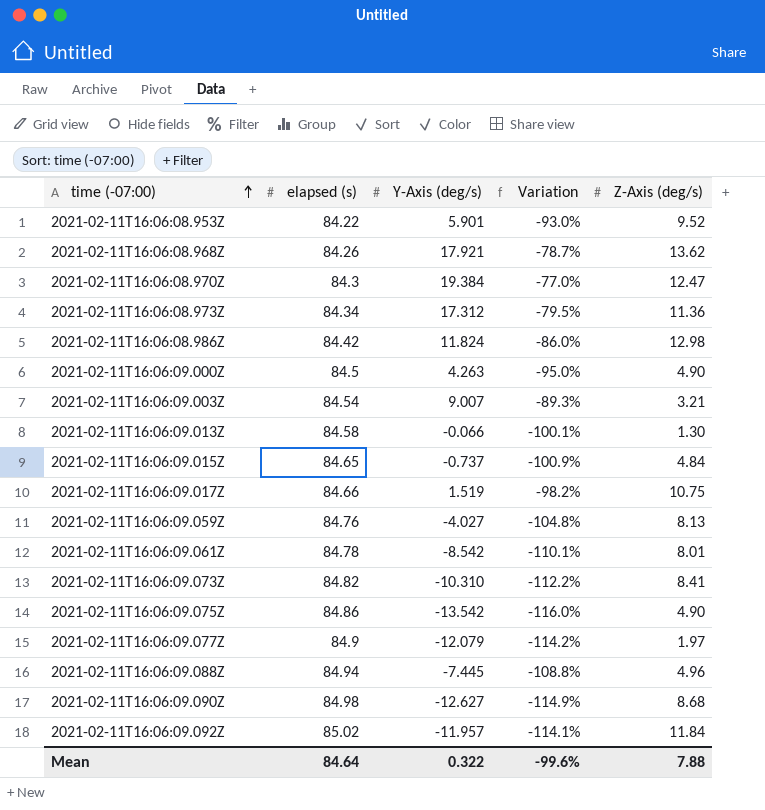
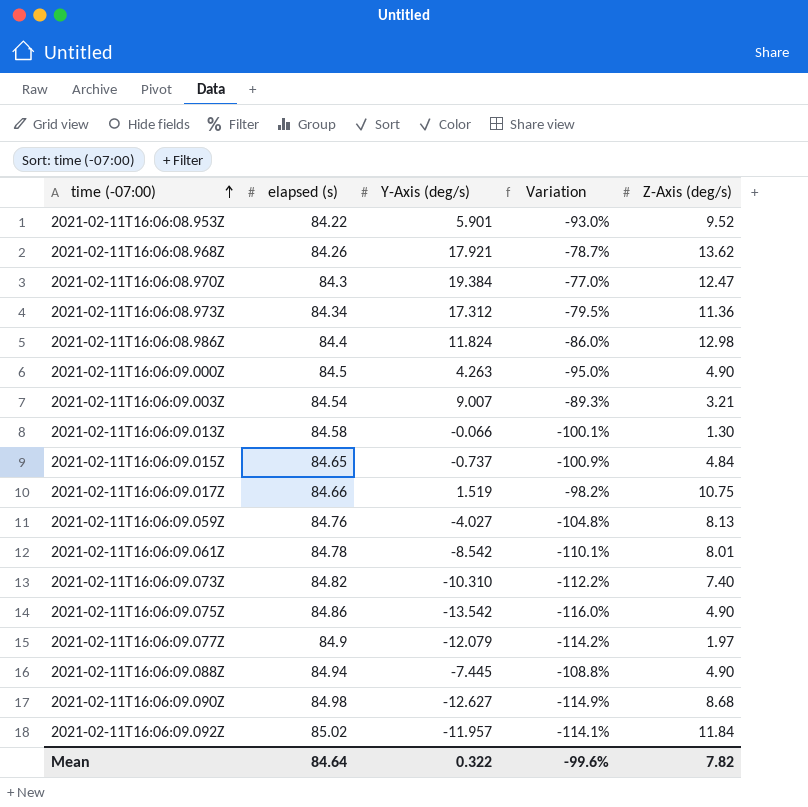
2021-02-11T16:06:08.986Z | elapsed (s): 84.42 -> 84.4
2021-02-11T16:06:09.073Z | Z-Axis (deg/s): 8.41 -> 7.40
2021-02-11T16:06:09.088Z | Z-Axis (deg/s): 4.96 -> 4.90
Mean | Z-Axis (deg/s): 7.88 -> 7.82

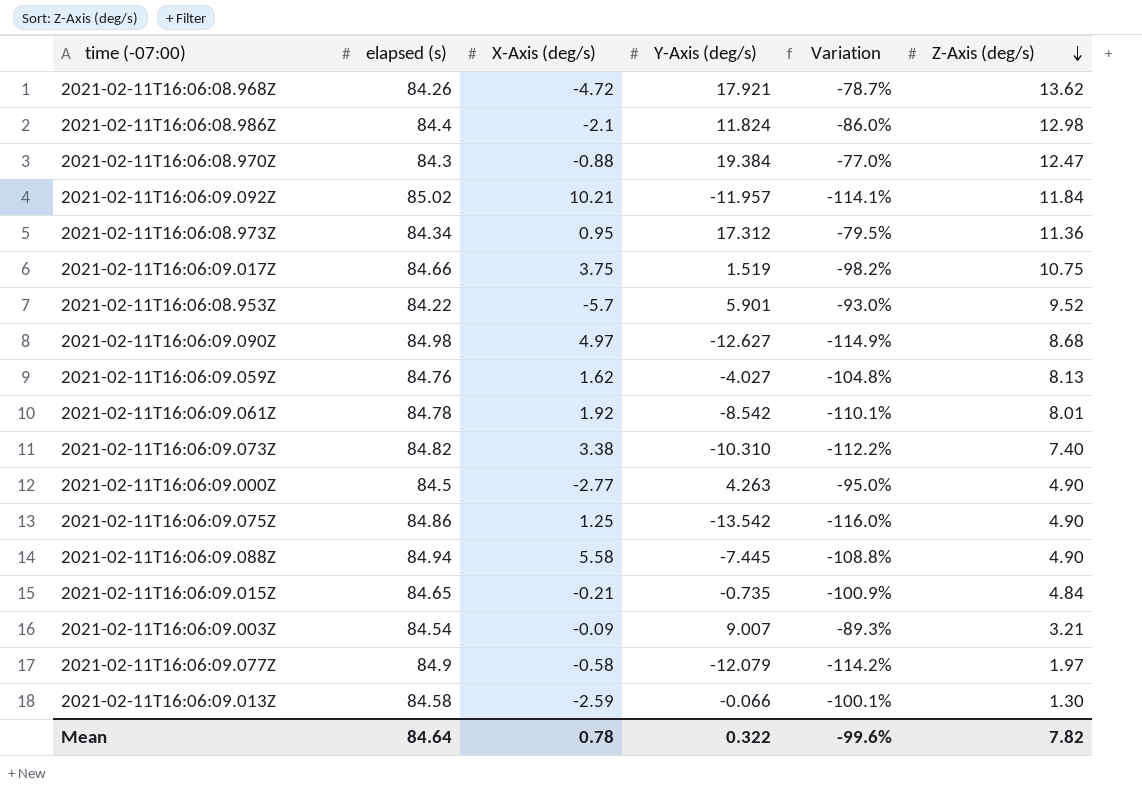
row order: time (-07:00) ascending -> Z-Axis (deg/s) descending
column X-Axis (deg/s) | position: none -> 3
2021-02-11T16:06:09.015Z | Y-Axis (deg/s): -0.737 -> -0.735

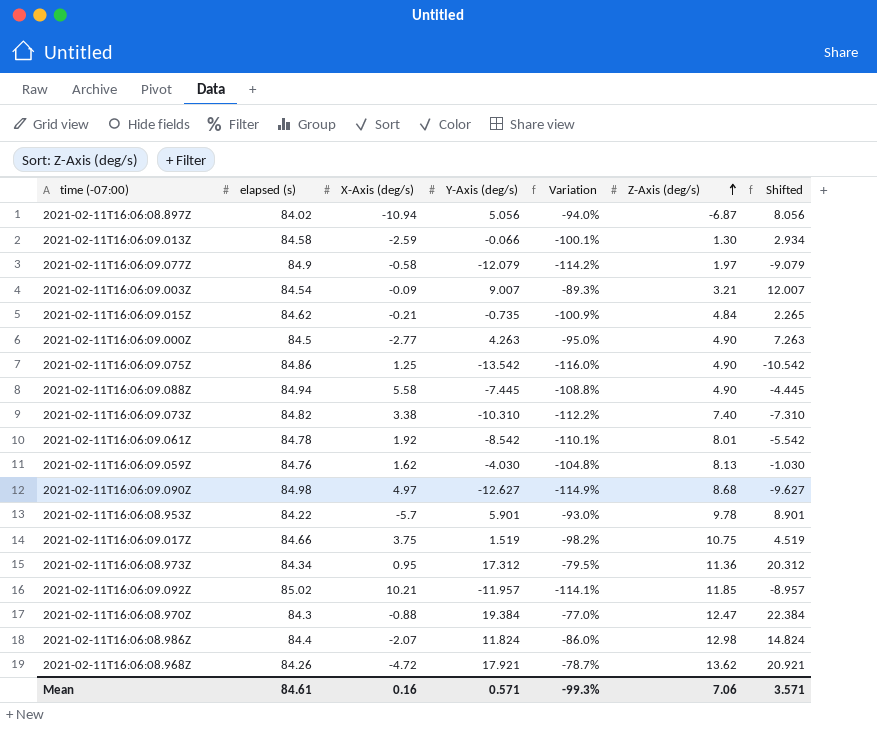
row order: Z-Axis (deg/s) descending -> Z-Axis (deg/s) ascending
column Shifted | formula: none -> [Y-Axis (deg/s)] + 3
row 2021-02-11T16:06:08.897Z: none -> 84.02 | -10.94 | 5.056 | -94.0% | -6.87 | 8.056
2021-02-11T16:06:09.015Z | elapsed (s): 84.65 -> 84.62
2021-02-11T16:06:09.059Z | Y-Axis (deg/s): -4.027 -> -4.030
2021-02-11T16:06:08.953Z | Z-Axis (deg/s): 9.52 -> 9.78
2021-02-11T16:06:09.092Z | Z-Axis (deg/s): 11.84 -> 11.85
2021-02-11T16:06:08.986Z | X-Axis (deg/s): -2.1 -> -2.07
Mean | elapsed (s): 84.64 -> 84.61
Mean | X-Axis (deg/s): 0.78 -> 0.16
Mean | Y-Axis (deg/s): 0.322 -> 0.571
Mean | Variation: -99.6% -> -99.3%
Mean | Z-Axis (deg/s): 7.82 -> 7.06

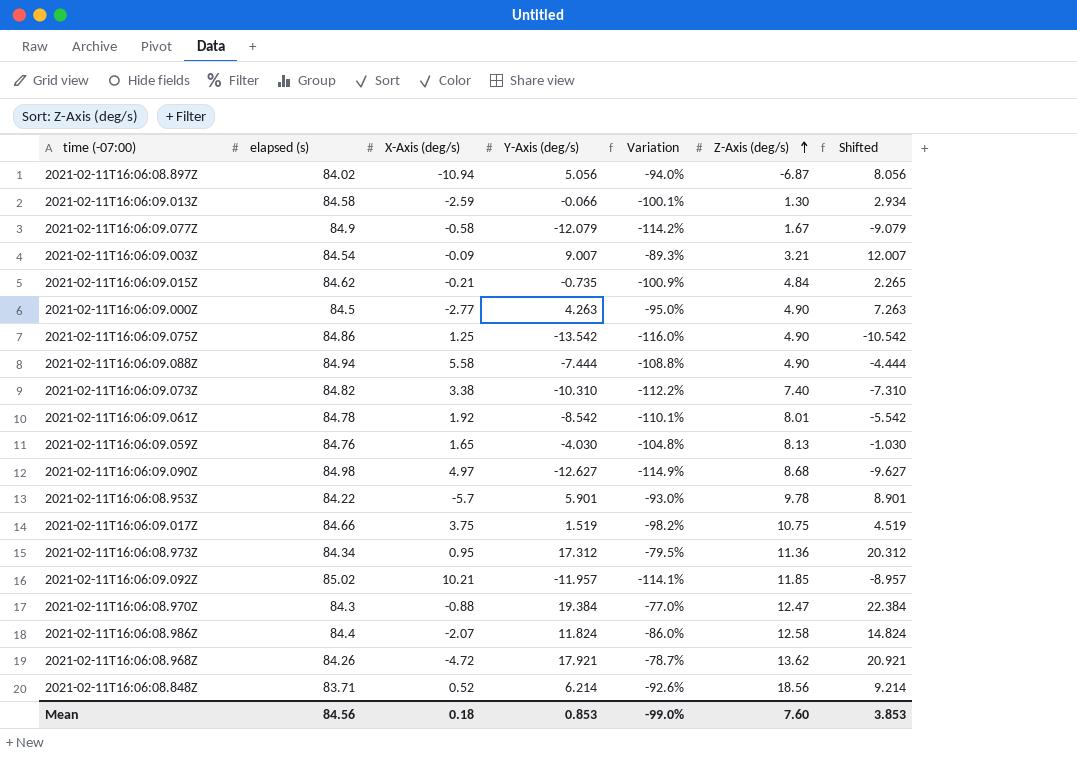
2021-02-11T16:06:09.077Z | Z-Axis (deg/s): 1.97 -> 1.67
2021-02-11T16:06:09.088Z | Y-Axis (deg/s): -7.445 -> -7.444
2021-02-11T16:06:09.088Z | Shifted: -4.445 -> -4.444
2021-02-11T16:06:09.059Z | X-Axis (deg/s): 1.62 -> 1.65
2021-02-11T16:06:08.986Z | Z-Axis (deg/s): 12.98 -> 12.58
row 2021-02-11T16:06:08.848Z: none -> 83.71 | 0.52 | 6.214 | -92.6% | 18.56 | 9.214
Mean | elapsed (s): 84.61 -> 84.56
Mean | X-Axis (deg/s): 0.16 -> 0.18
Mean | Y-Axis (deg/s): 0.571 -> 0.853
Mean | Variation: -99.3% -> -99.0%
Mean | Z-Axis (deg/s): 7.06 -> 7.60
Mean | Shifted: 3.571 -> 3.853

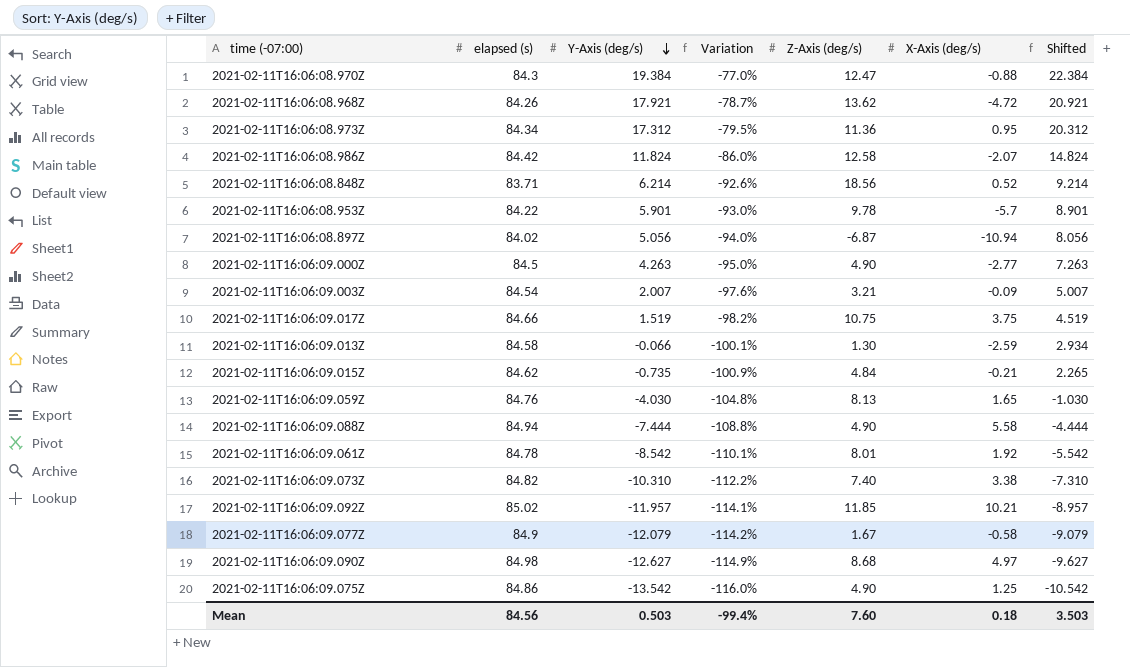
row order: Z-Axis (deg/s) ascending -> Y-Axis (deg/s) descending
column X-Axis (deg/s) | position: 3 -> 6
2021-02-11T16:06:08.986Z | elapsed (s): 84.4 -> 84.42
2021-02-11T16:06:09.003Z | Y-Axis (deg/s): 9.007 -> 2.007
2021-02-11T16:06:09.003Z | Variation: -89.3% -> -97.6%
2021-02-11T16:06:09.003Z | Shifted: 12.007 -> 5.007
Mean | Y-Axis (deg/s): 0.853 -> 0.503
Mean | Variation: -99.0% -> -99.4%
Mean | Shifted: 3.853 -> 3.503

